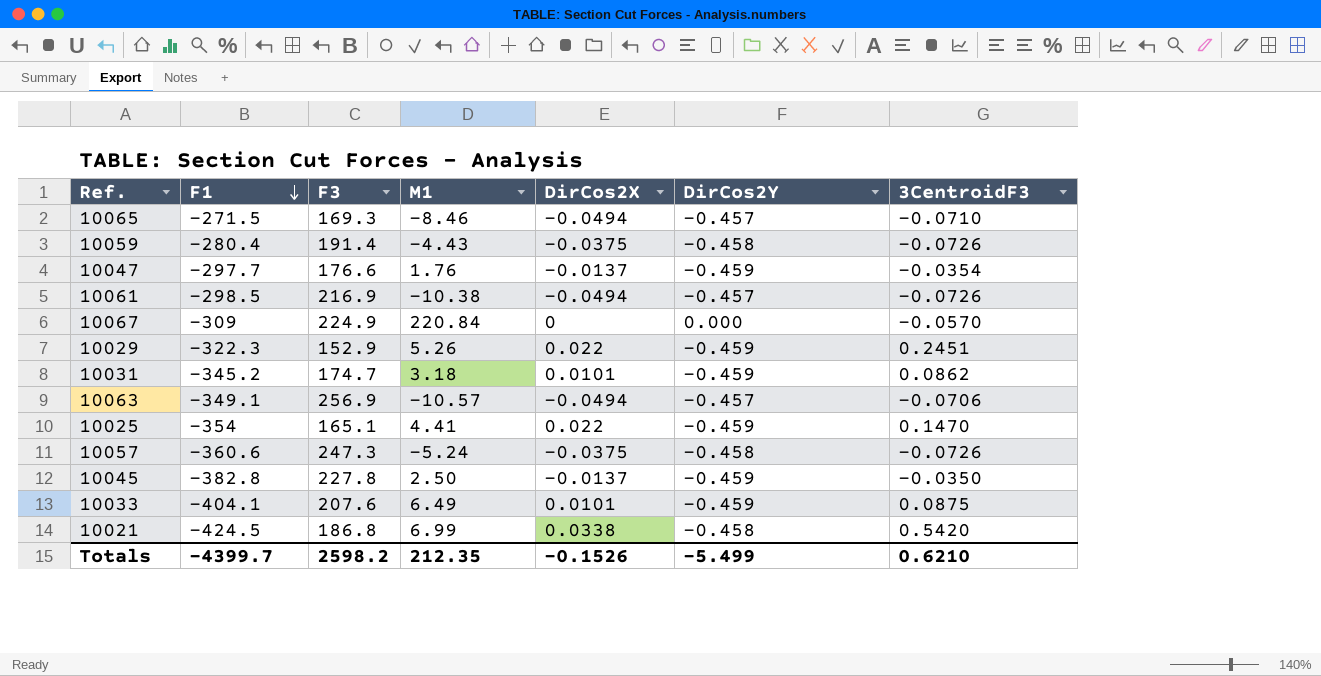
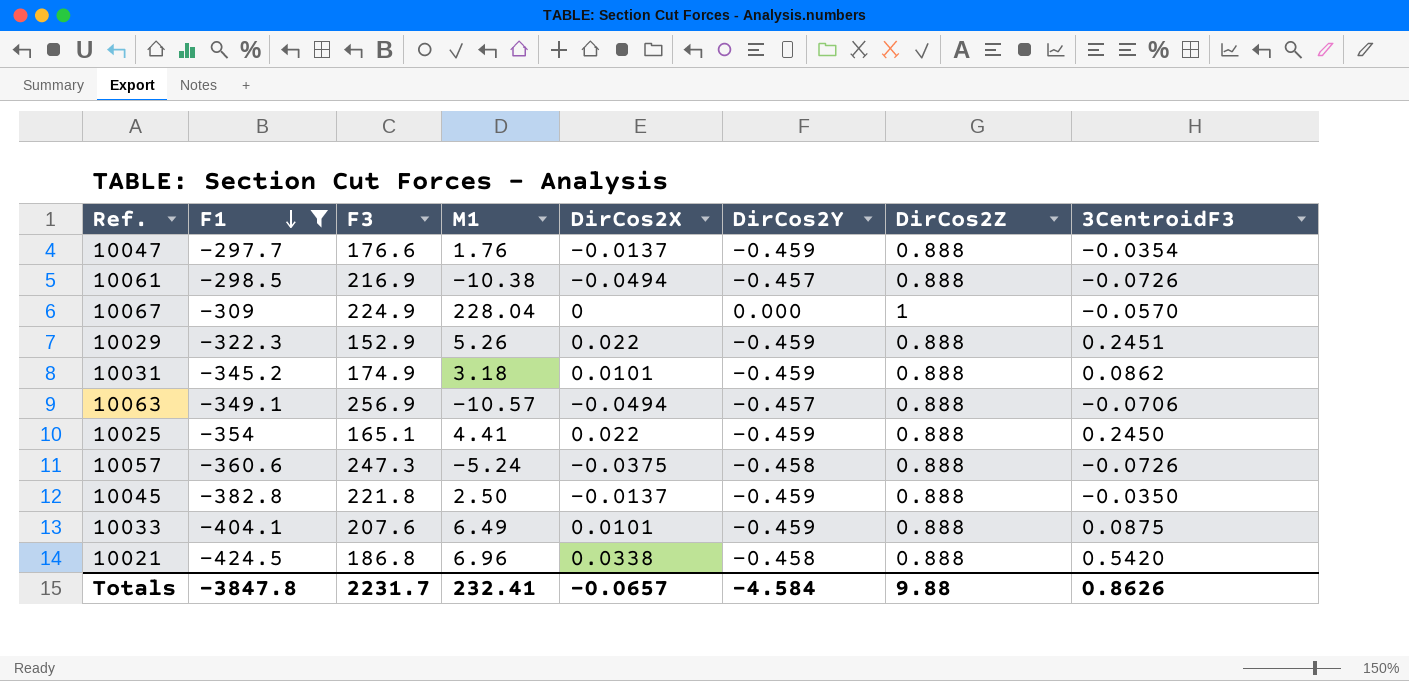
filter: none -> F1 <= -297.7
column DirCos2Z | position: none -> 7
10067 | M1: 220.84 -> 228.04
10031 | F3: 174.7 -> 174.9
10025 | 3CentroidF3: 0.1470 -> 0.2450
10045 | F3: 227.8 -> 221.8
10021 | M1: 6.99 -> 6.96
Totals | F1: -4399.7 -> -3847.8
Totals | F3: 2598.2 -> 2231.7
Totals | M1: 212.35 -> 232.41
Totals | DirCos2X: -0.1526 -> -0.0657
Totals | DirCos2Y: -5.499 -> -4.584
Totals | 3CentroidF3: 0.6210 -> 0.8626

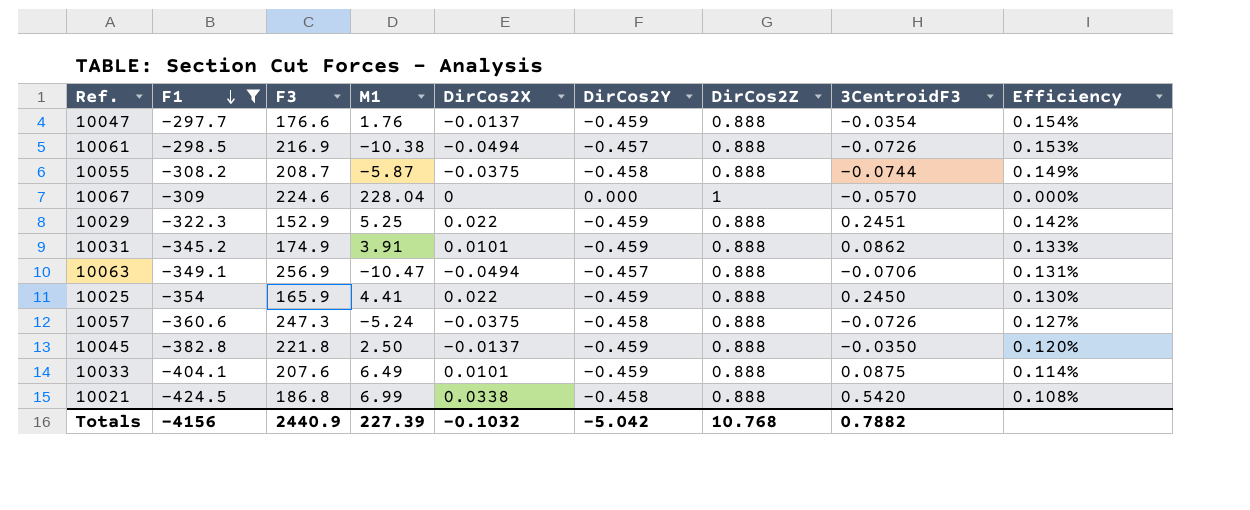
column Efficiency | formula: none -> [DirCos2Y] / [F1]
row 10055: none -> -308.2 | 208.7 | -5.87 | -0.0375 | -0.458 | 0.888 | -0.0744 | 0.149%
10067 | F3: 224.9 -> 224.6
10029 | M1: 5.26 -> 5.25
10031 | M1: 3.18 -> 3.91
10063 | M1: -10.57 -> -10.47
10025 | F3: 165.1 -> 165.9
10021 | M1: 6.96 -> 6.99
Totals | F1: -3847.8 -> -4156
Totals | F3: 2231.7 -> 2440.9
Totals | M1: 232.41 -> 227.39
Totals | DirCos2X: -0.0657 -> -0.1032
Totals | DirCos2Y: -4.584 -> -5.042
Totals | DirCos2Z: 9.88 -> 10.768
Totals | 3CentroidF3: 0.8626 -> 0.7882

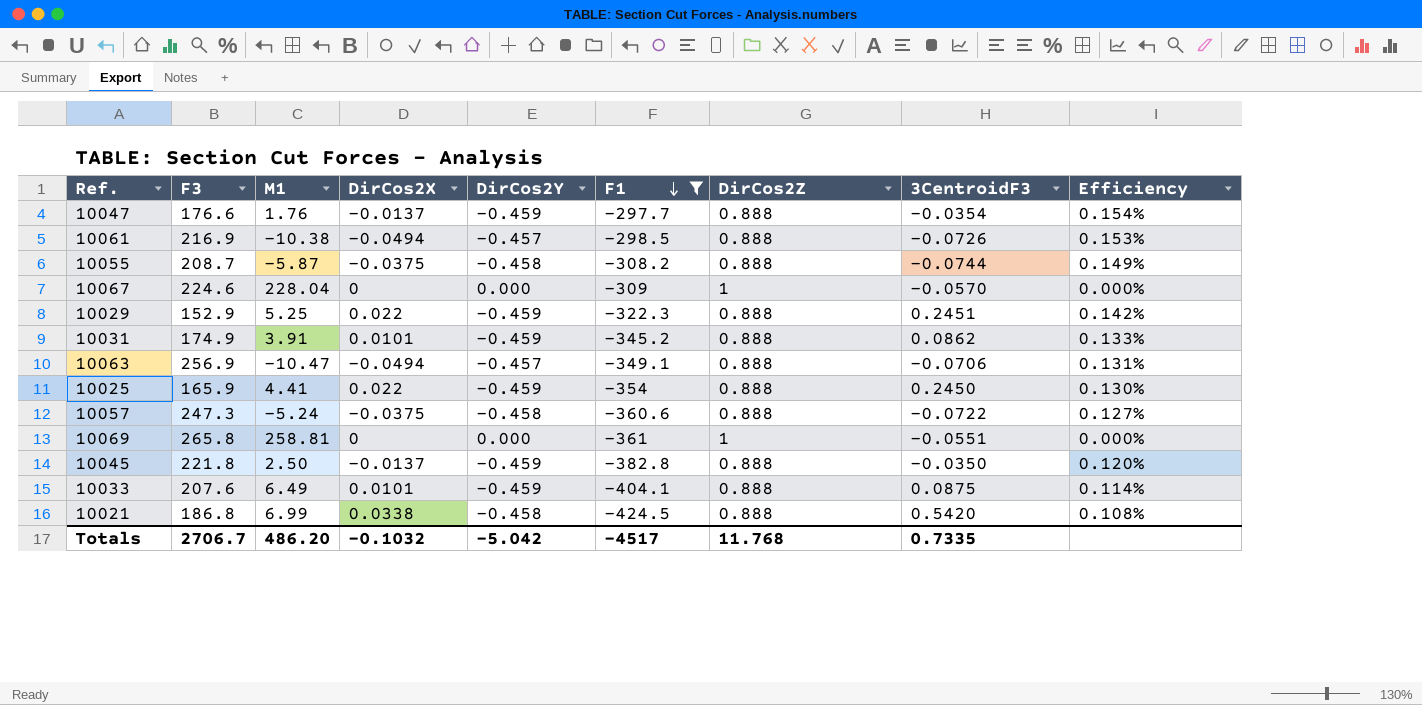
column F1 | position: 2 -> 6
10057 | 3CentroidF3: -0.0726 -> -0.0722
row 10069: none -> 265.8 | 258.81 | 0 | 0.000 | -361 | 1 | -0.0551 | 0.000%
Totals | F3: 2440.9 -> 2706.7
Totals | M1: 227.39 -> 486.20
Totals | F1: -4156 -> -4517
Totals | DirCos2Z: 10.768 -> 11.768
Totals | 3CentroidF3: 0.7882 -> 0.7335

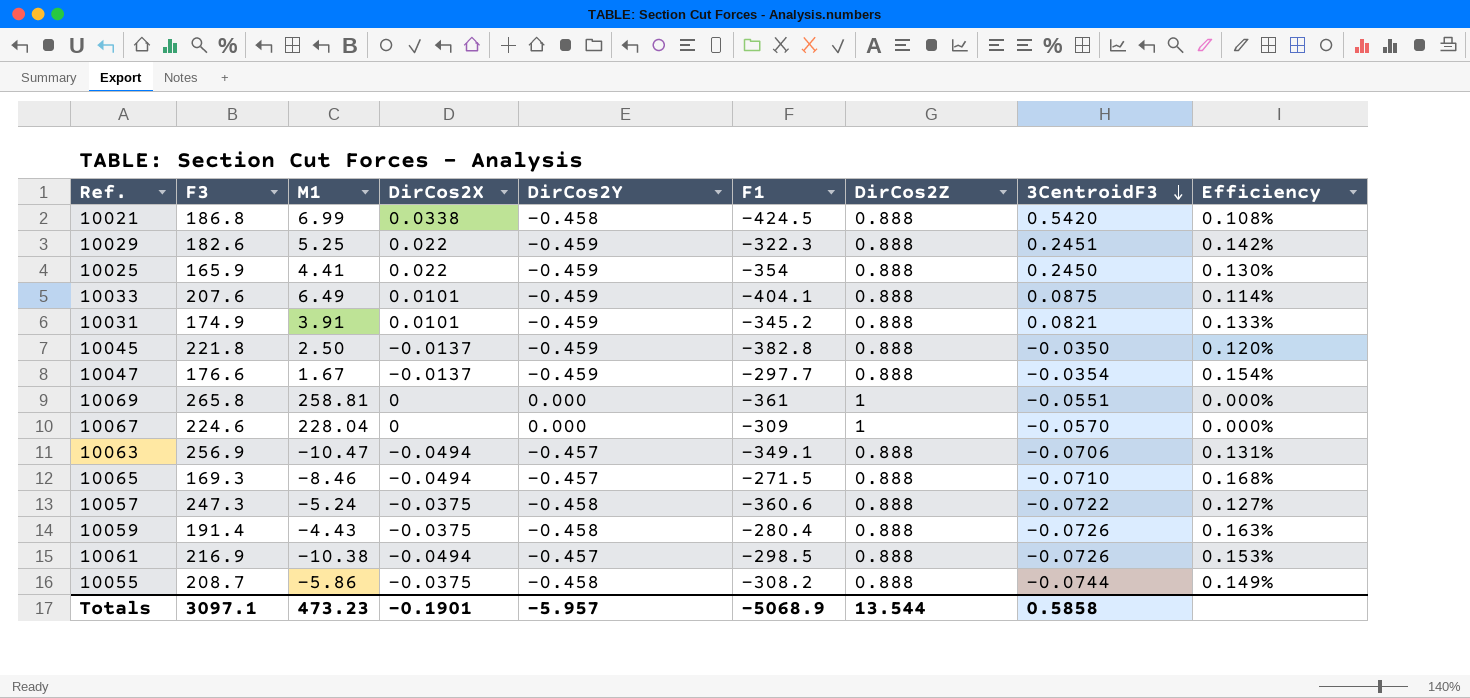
filter: F1 <= -297.7 -> none
row order: F1 descending -> 3CentroidF3 descending
10029 | F3: 152.9 -> 182.6
10031 | 3CentroidF3: 0.0862 -> 0.0821
10047 | M1: 1.76 -> 1.67
10055 | M1: -5.87 -> -5.86
Totals | F3: 2706.7 -> 3097.1
Totals | M1: 486.20 -> 473.23
Totals | DirCos2X: -0.1032 -> -0.1901
Totals | DirCos2Y: -5.042 -> -5.957
Totals | F1: -4517 -> -5068.9
Totals | DirCos2Z: 11.768 -> 13.544
Totals | 3CentroidF3: 0.7335 -> 0.5858

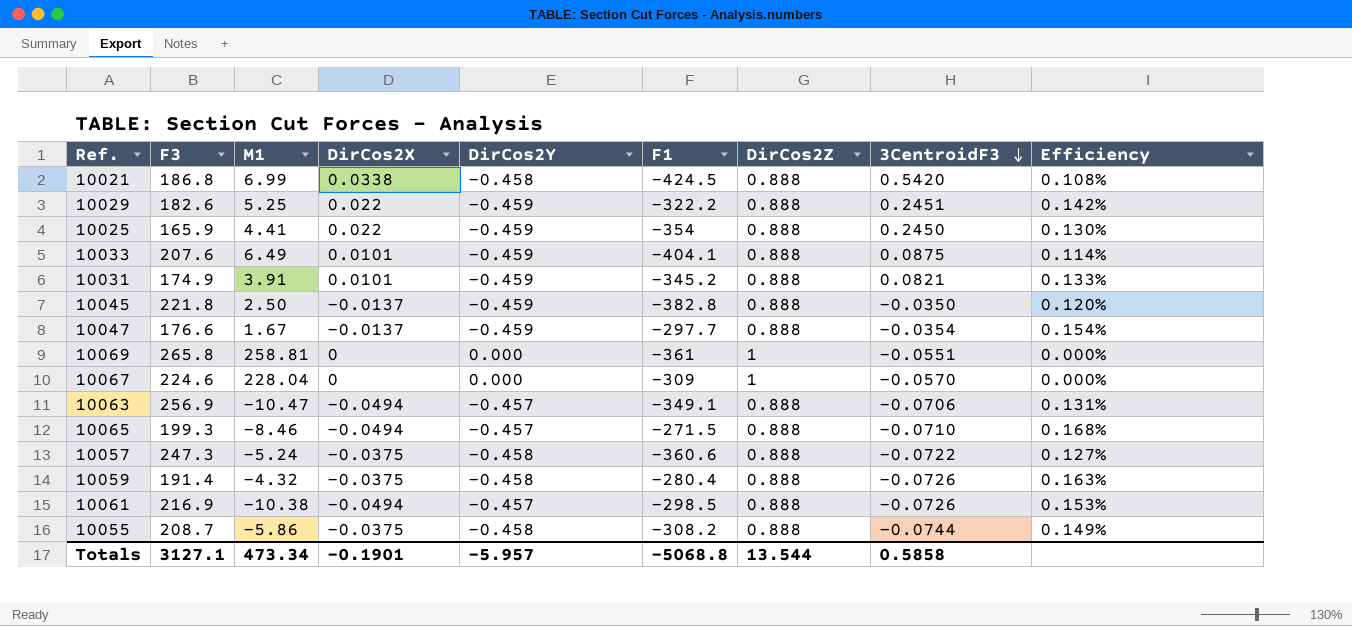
10029 | F1: -322.3 -> -322.2
10065 | F3: 169.3 -> 199.3
10059 | M1: -4.43 -> -4.32
Totals | F3: 3097.1 -> 3127.1
Totals | M1: 473.23 -> 473.34
Totals | F1: -5068.9 -> -5068.8

